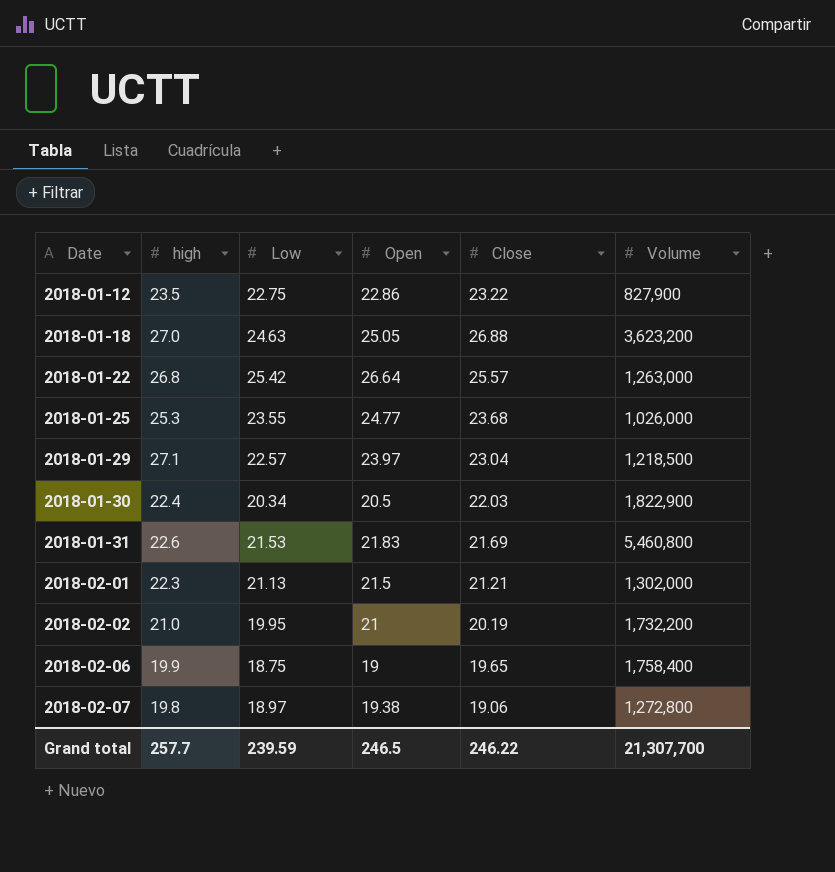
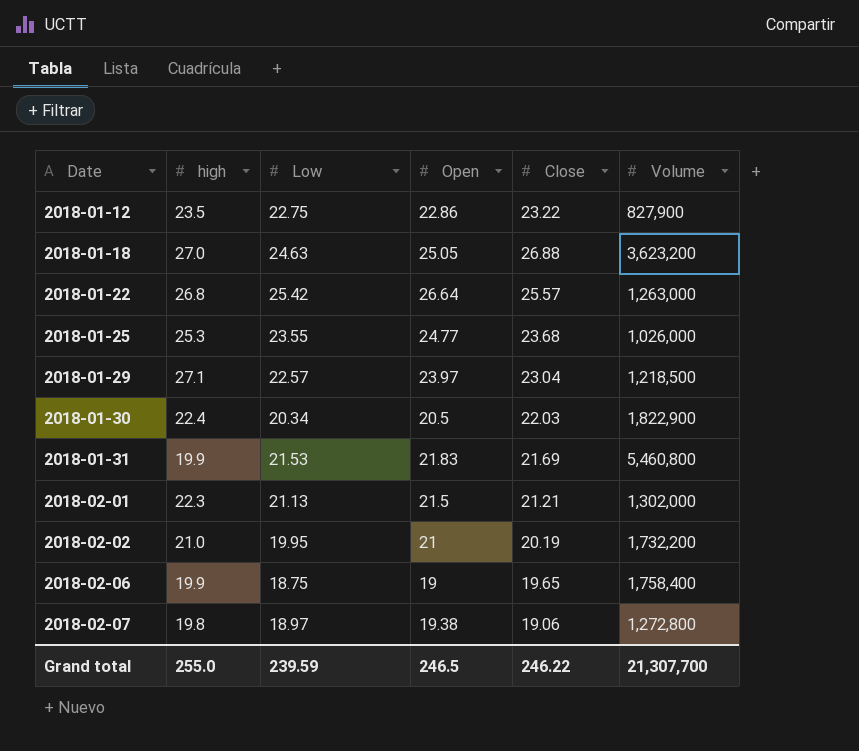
2018-01-31 | high: 22.6 -> 19.9
Grand total | high: 257.7 -> 255.0

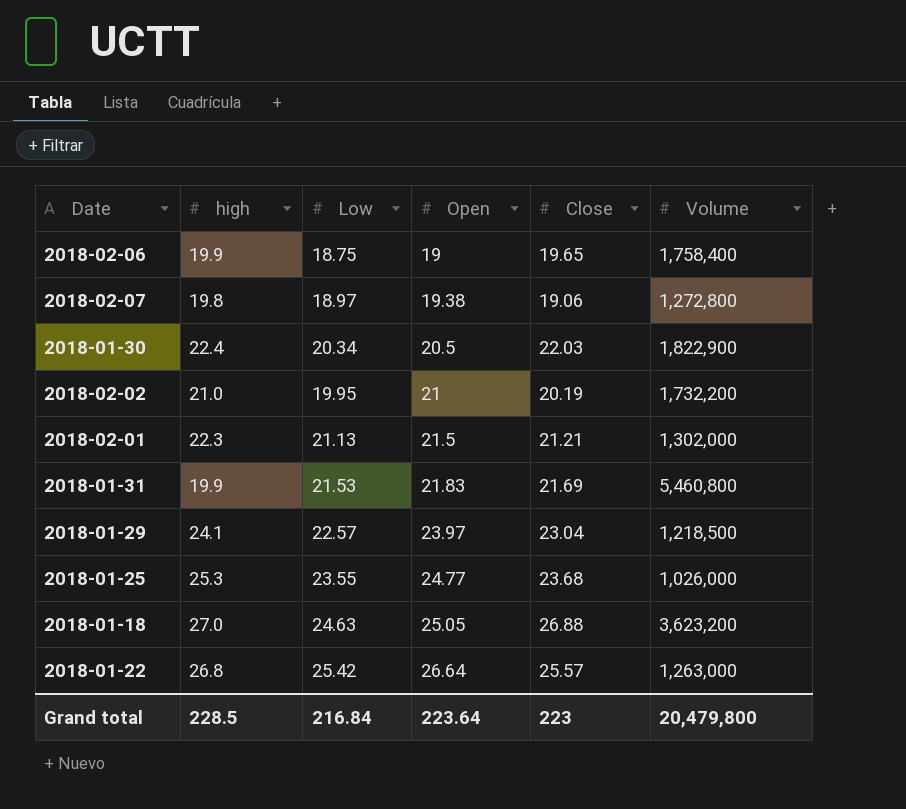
row order: Date ascending -> Open ascending
row 2018-01-12: 23.5 | 22.75 | 22.86 | 23.22 | 827,900 -> none
2018-01-29 | high: 27.1 -> 24.1
Grand total | high: 255.0 -> 228.5
Grand total | Low: 239.59 -> 216.84
Grand total | Open: 246.5 -> 223.64
Grand total | Close: 246.22 -> 223
Grand total | Volume: 21,307,700 -> 20,479,800

